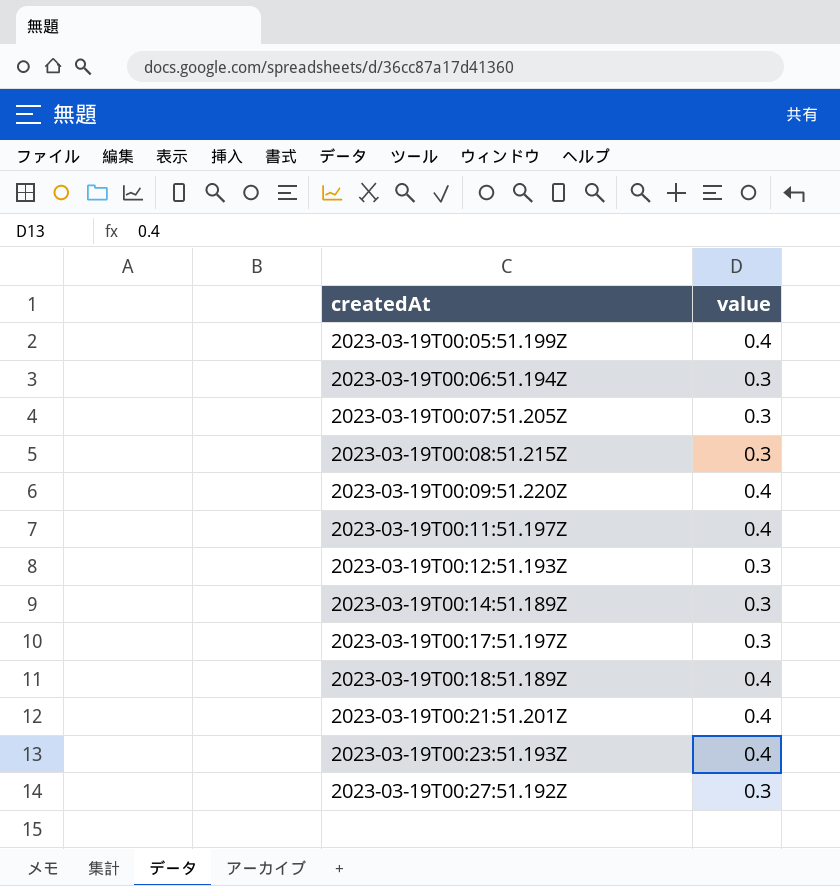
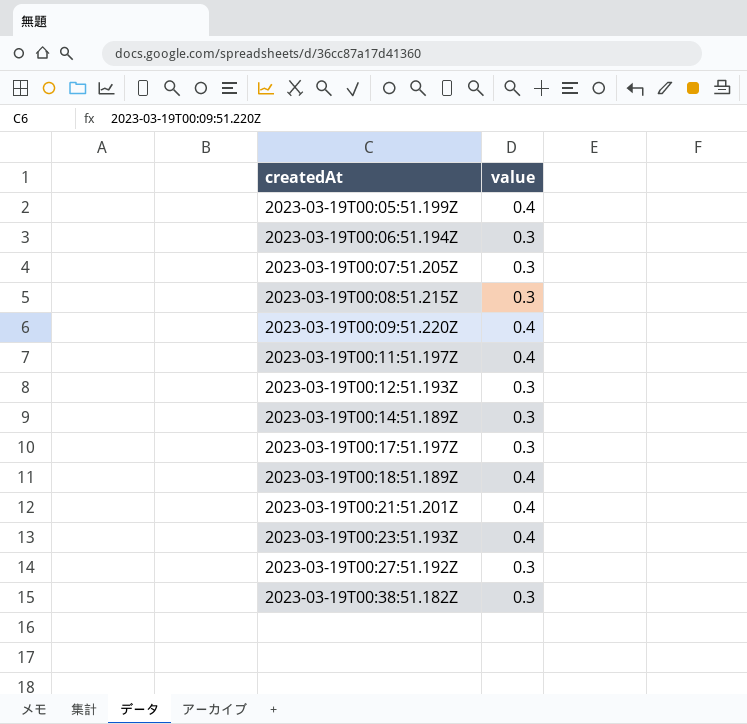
row 2023-03-19T00:38:51.182Z: none -> 0.3

